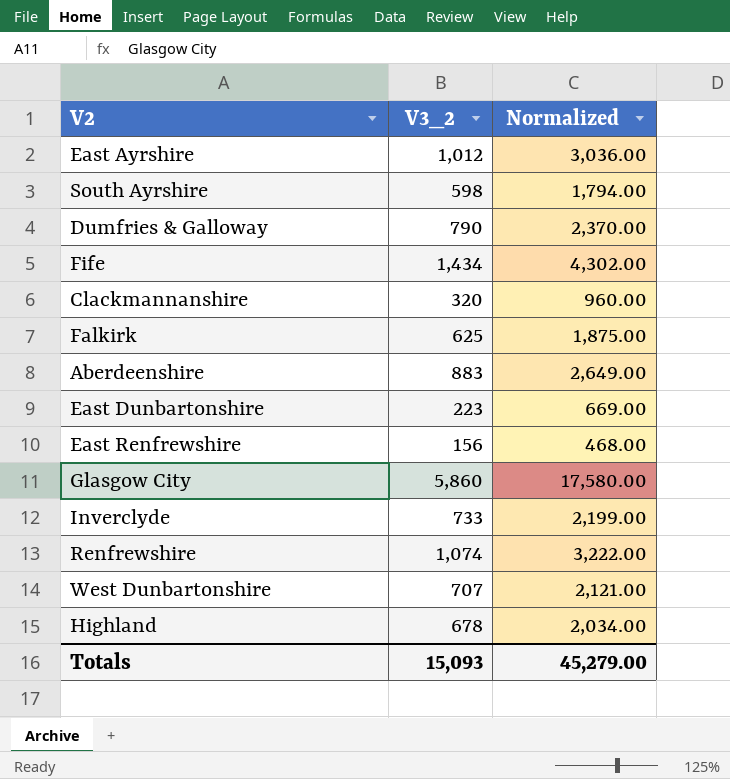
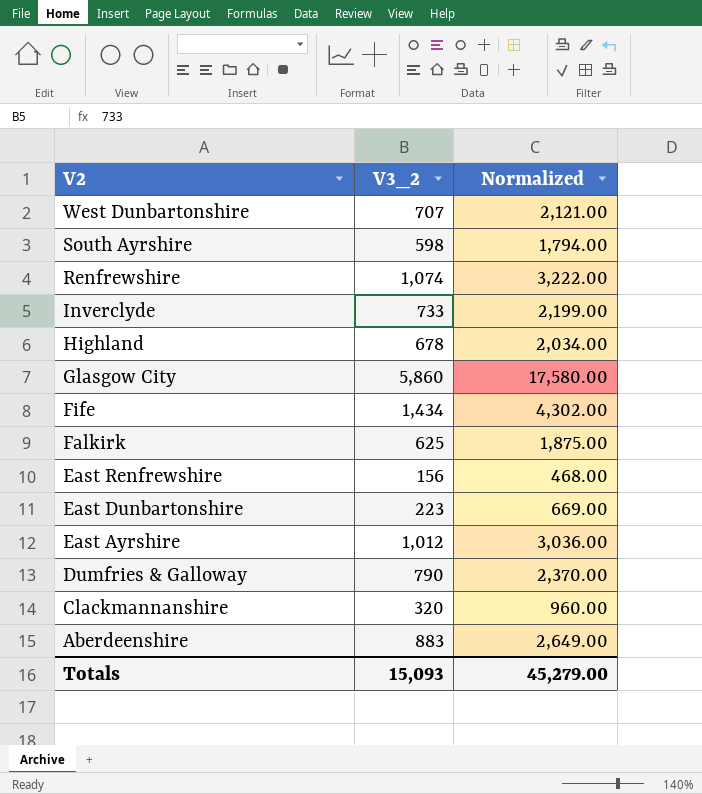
row order: none -> V2 descending

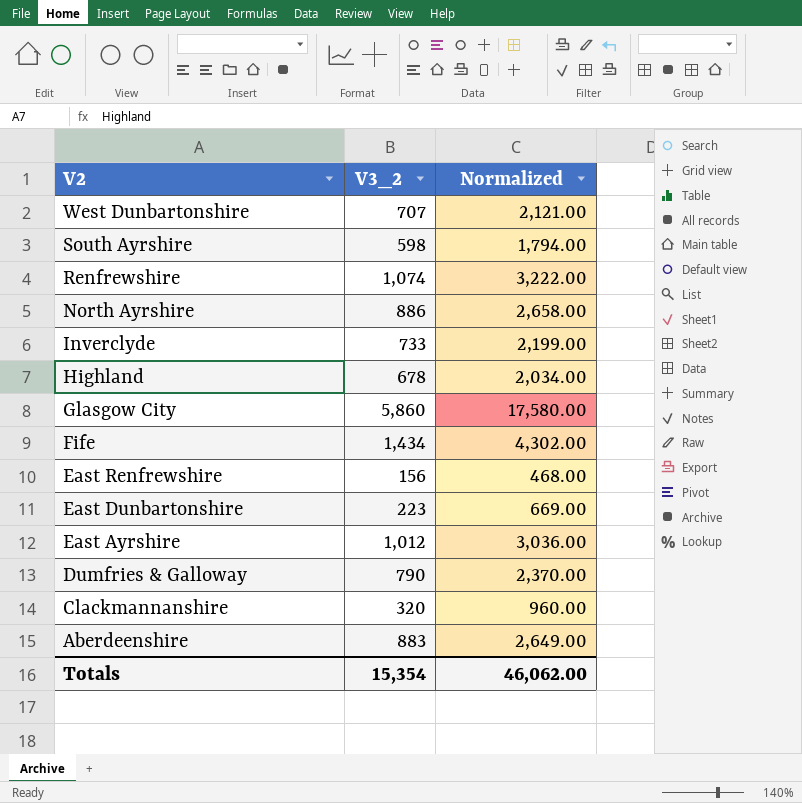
row Falkirk: 625 | 1,875.00 -> none
row North Ayrshire: none -> 886 | 2,658.00
Totals | V3_2: 15,093 -> 15,354
Totals | Normalized: 45,279.00 -> 46,062.00

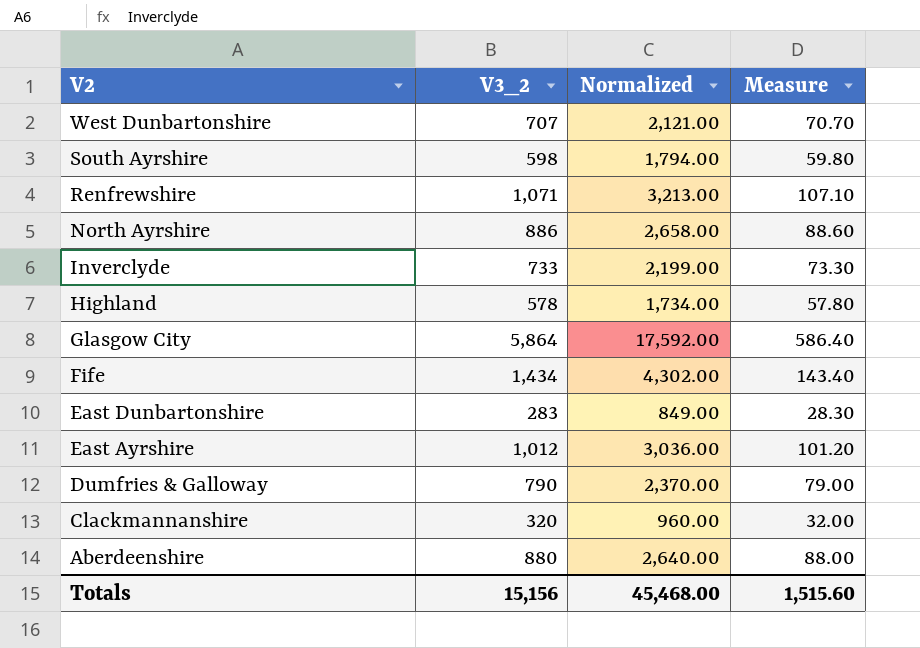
column Measure | formula: none -> [V3_2] * 0.1
row East Renfrewshire: 156 | 468.00 -> none
Renfrewshire | V3_2: 1,074 -> 1,071
Renfrewshire | Normalized: 3,222.00 -> 3,213.00
Highland | V3_2: 678 -> 578
Highland | Normalized: 2,034.00 -> 1,734.00
Glasgow City | V3_2: 5,860 -> 5,864
Glasgow City | Normalized: 17,580.00 -> 17,592.00
East Dunbartonshire | V3_2: 223 -> 283
East Dunbartonshire | Normalized: 669.00 -> 849.00
Aberdeenshire | V3_2: 883 -> 880
Aberdeenshire | Normalized: 2,649.00 -> 2,640.00
Totals | V3_2: 15,354 -> 15,156
Totals | Normalized: 46,062.00 -> 45,468.00

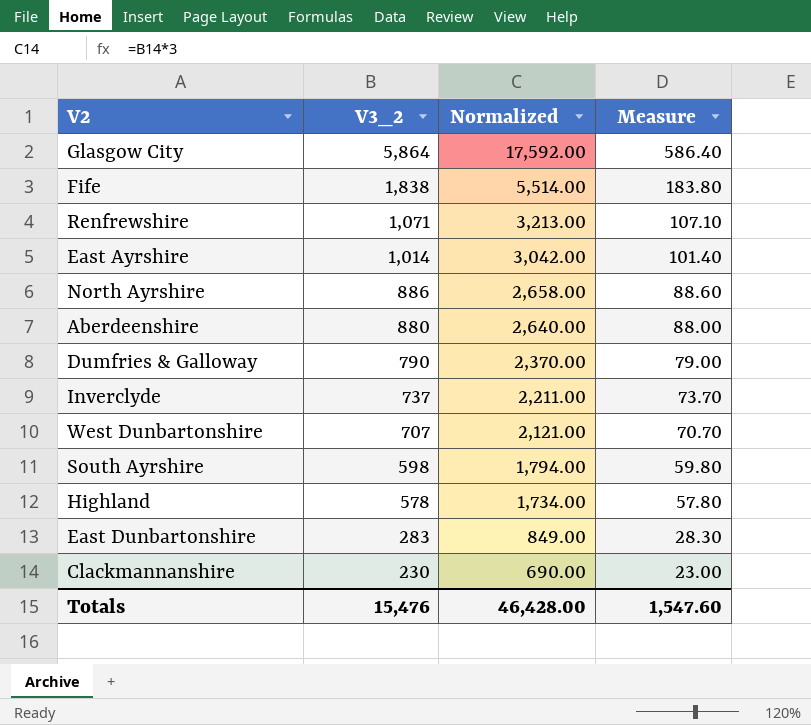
row order: V2 descending -> V3_2 descending
Fife | V3_2: 1,434 -> 1,838
Fife | Normalized: 4,302.00 -> 5,514.00
Fife | Measure: 143.40 -> 183.80
East Ayrshire | V3_2: 1,012 -> 1,014
East Ayrshire | Normalized: 3,036.00 -> 3,042.00
East Ayrshire | Measure: 101.20 -> 101.40
Inverclyde | V3_2: 733 -> 737
Inverclyde | Normalized: 2,199.00 -> 2,211.00
Inverclyde | Measure: 73.30 -> 73.70
Clackmannanshire | V3_2: 320 -> 230
Clackmannanshire | Normalized: 960.00 -> 690.00
Clackmannanshire | Measure: 32.00 -> 23.00
Totals | V3_2: 15,156 -> 15,476
Totals | Normalized: 45,468.00 -> 46,428.00
Totals | Measure: 1,515.60 -> 1,547.60

